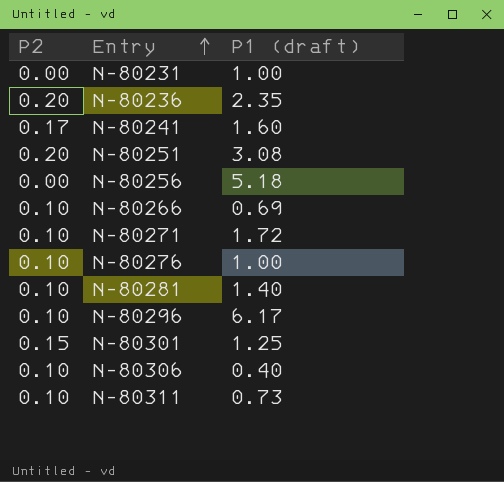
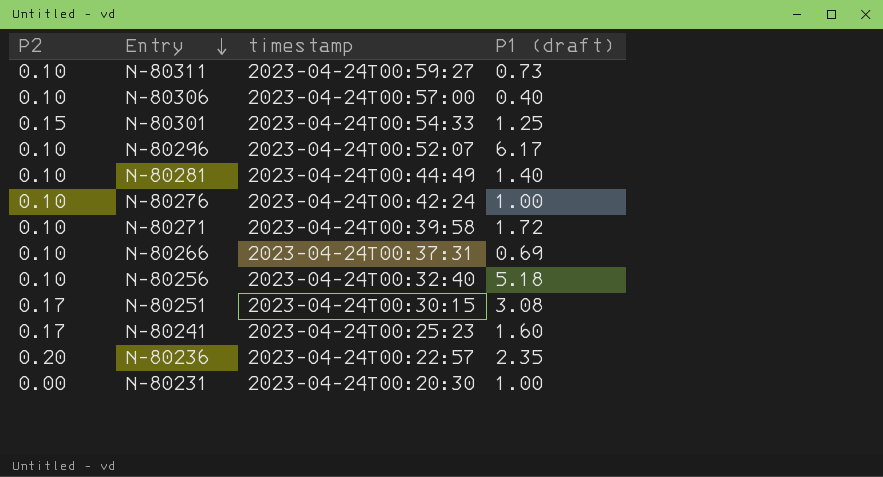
row order: Entry ascending -> Entry descending
column timestamp | position: none -> 3
N-80256 | P2: 0.00 -> 0.10
N-80251 | P2: 0.20 -> 0.17

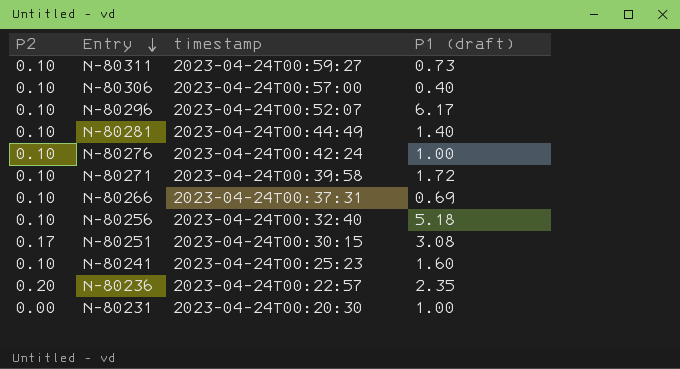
row N-80301: 0.15 | 2023-04-24T00:54:33 | 1.25 -> none
N-80241 | P2: 0.17 -> 0.10

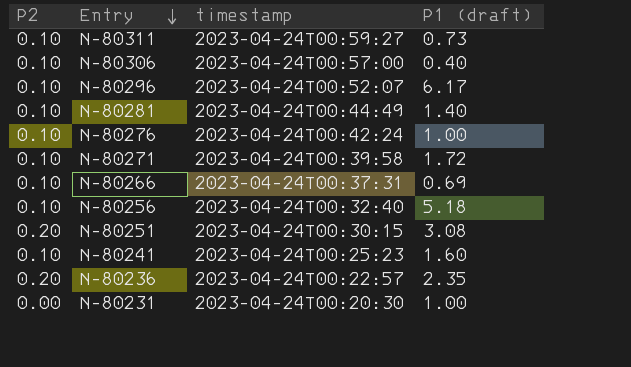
N-80251 | P2: 0.17 -> 0.20

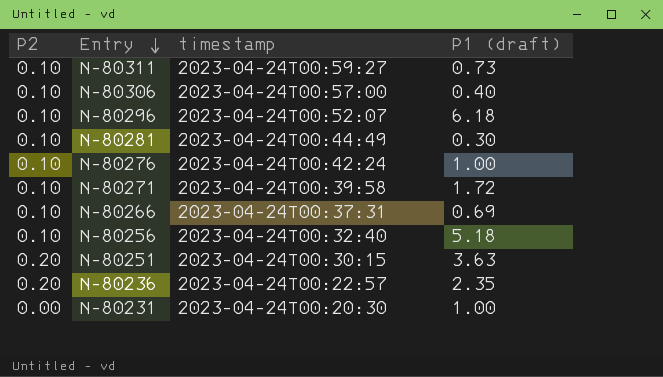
row N-80241: 0.10 | 2023-04-24T00:25:23 | 1.60 -> none
N-80296 | P1 (draft): 6.17 -> 6.18
N-80281 | P1 (draft): 1.40 -> 0.30
N-80251 | P1 (draft): 3.08 -> 3.63

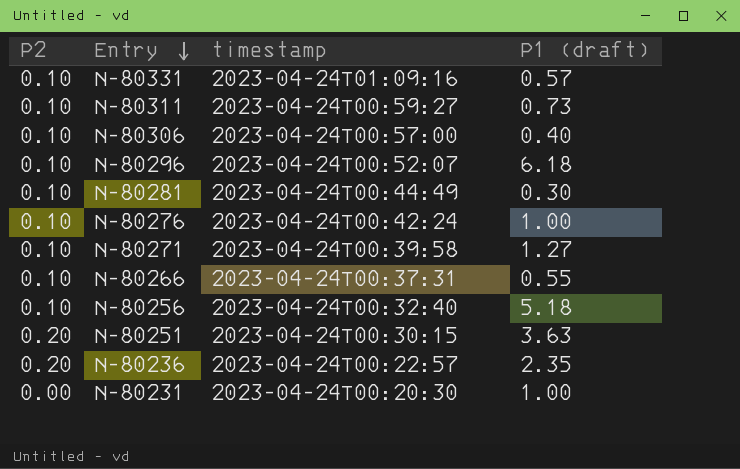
row N-80331: none -> 0.10 | 2023-04-24T01:09:16 | 0.57
N-80271 | P1 (draft): 1.72 -> 1.27
N-80266 | P1 (draft): 0.69 -> 0.55

